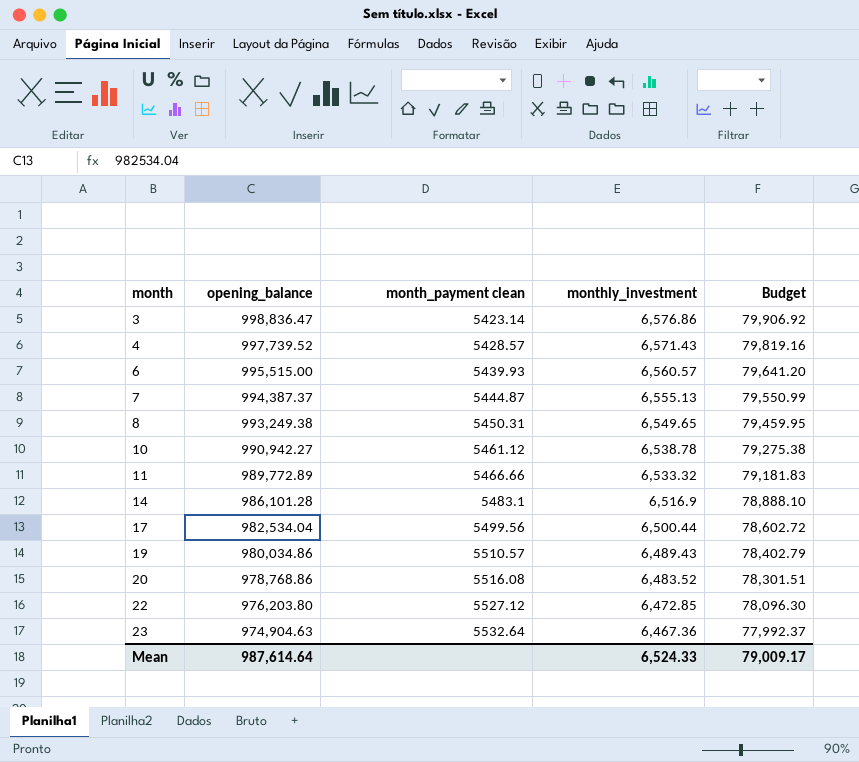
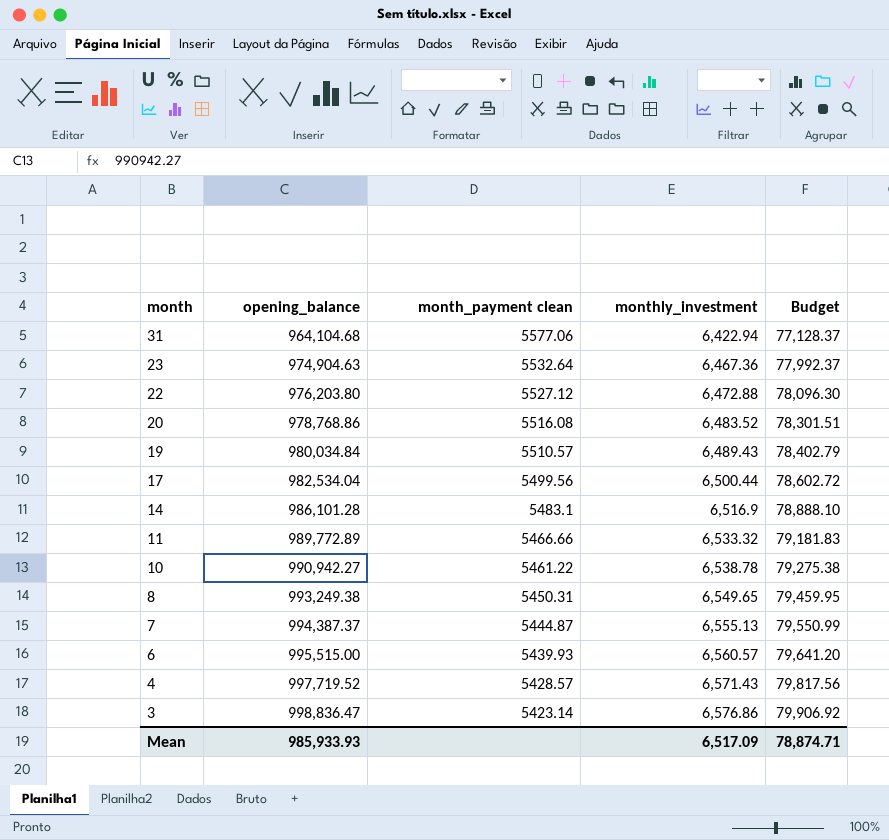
row order: month ascending -> month descending
row 31: none -> 964,104.68 | 5577.06 | 6,422.94 | 77,128.37
22 | monthly_investment: 6,472.85 -> 6,472.88
19 | opening_balance: 980,034.86 -> 980,034.84
10 | month_payment clean: 5461.12 -> 5461.22
4 | opening_balance: 997,739.52 -> 997,719.52
4 | Budget: 79,819.16 -> 79,817.56
Mean | opening_balance: 987,614.64 -> 985,933.93
Mean | monthly_investment: 6,524.33 -> 6,517.09
Mean | Budget: 79,009.17 -> 78,874.71

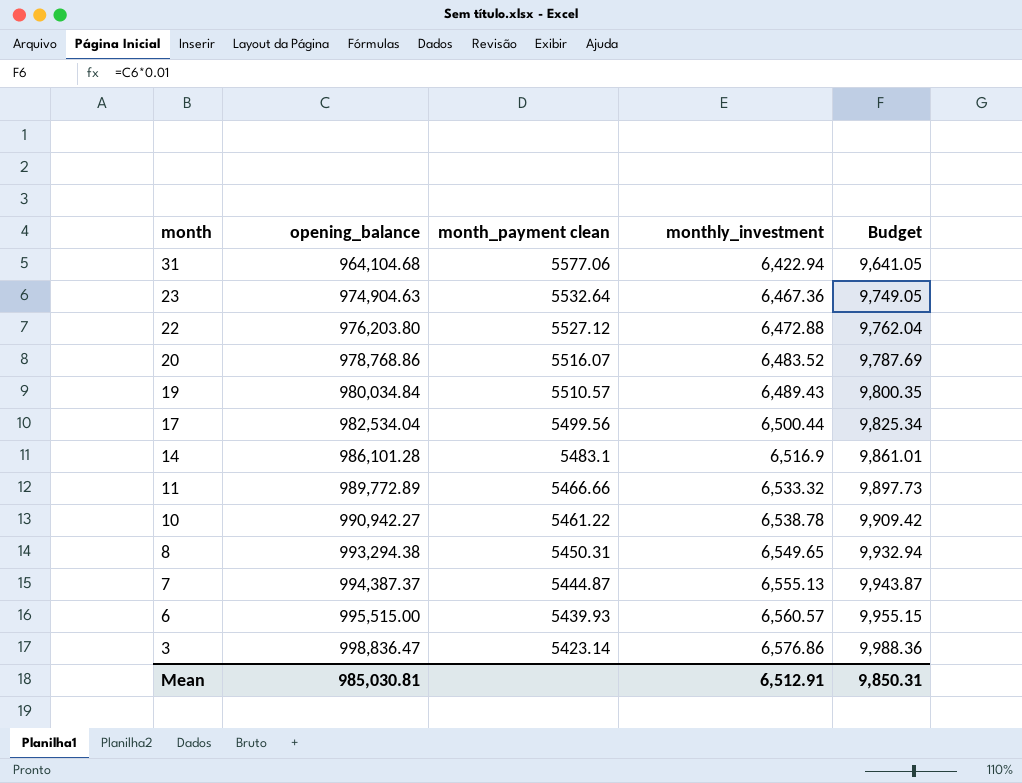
column Budget | formula: [opening_balance] * 0.08 -> [opening_balance] * 0.01
row 4: 997,719.52 | 5428.57 | 6,571.43 | 79,817.56 -> none
20 | month_payment clean: 5516.08 -> 5516.07
8 | opening_balance: 993,249.38 -> 993,294.38
Mean | opening_balance: 985,933.93 -> 985,030.81
Mean | monthly_investment: 6,517.09 -> 6,512.91
Mean | Budget: 78,874.71 -> 9,850.31

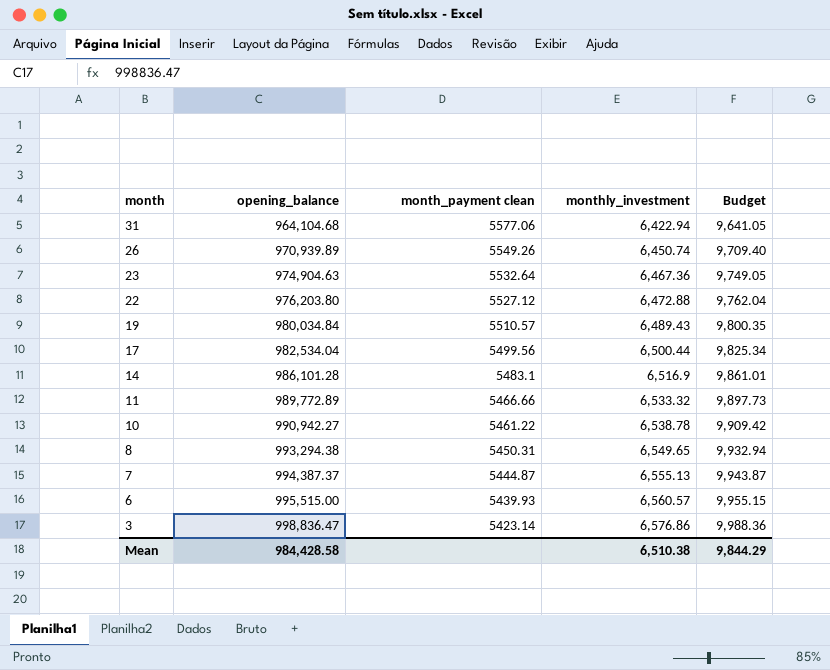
row 20: 978,768.86 | 5516.07 | 6,483.52 | 9,787.69 -> none
row 26: none -> 970,939.89 | 5549.26 | 6,450.74 | 9,709.40
Mean | opening_balance: 985,030.81 -> 984,428.58
Mean | monthly_investment: 6,512.91 -> 6,510.38
Mean | Budget: 9,850.31 -> 9,844.29

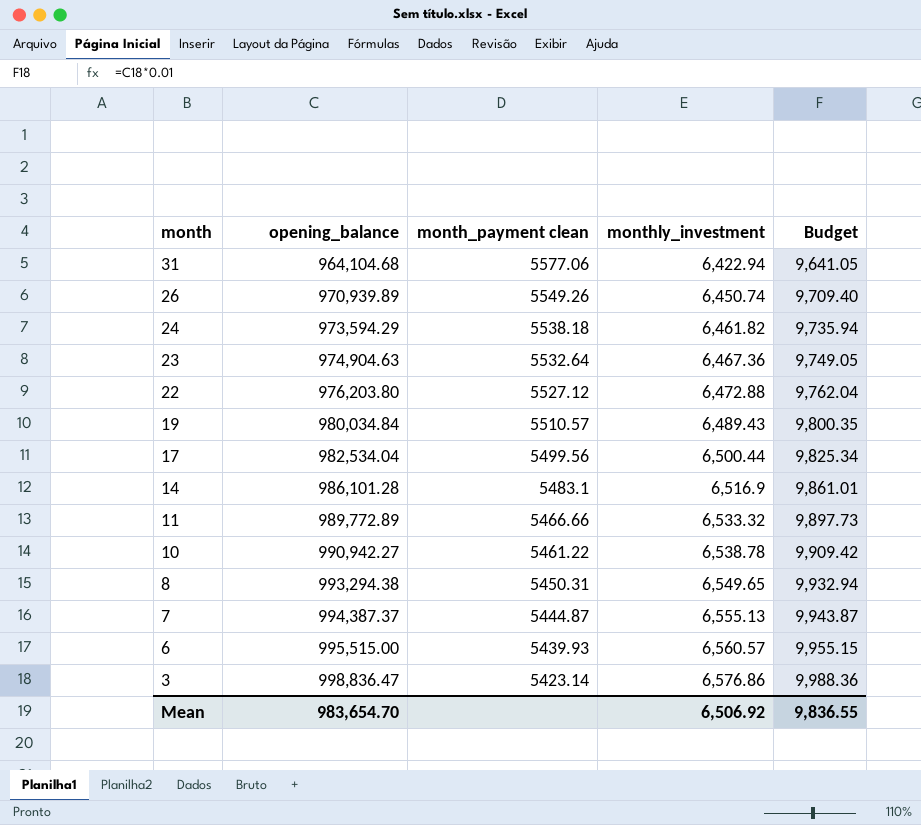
row 24: none -> 973,594.29 | 5538.18 | 6,461.82 | 9,735.94
Mean | opening_balance: 984,428.58 -> 983,654.70
Mean | monthly_investment: 6,510.38 -> 6,506.92
Mean | Budget: 9,844.29 -> 9,836.55

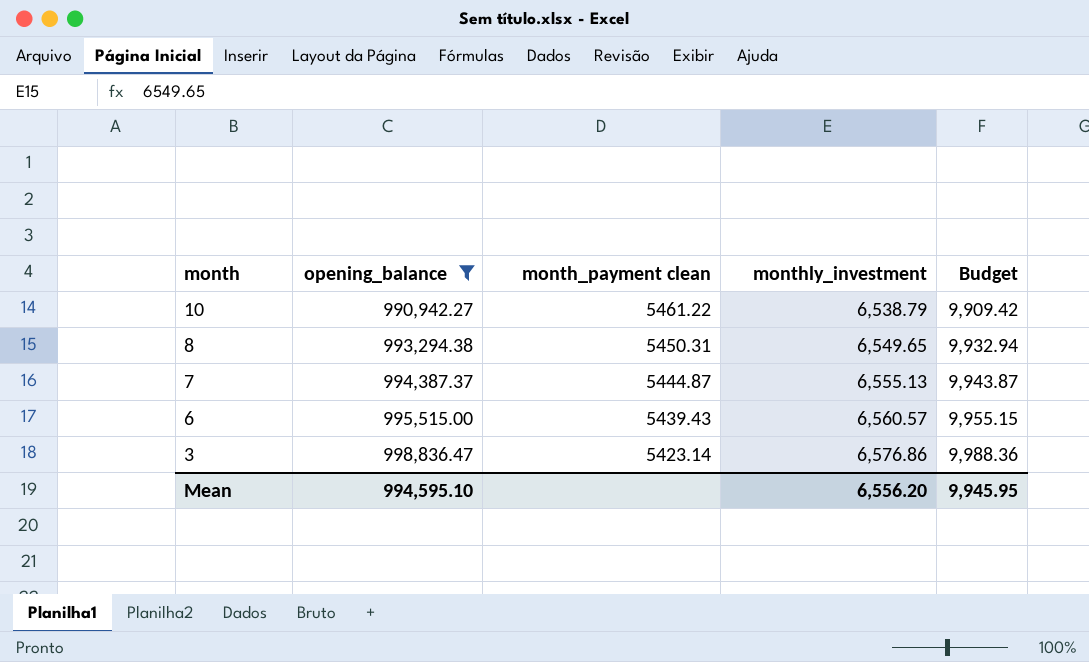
filter: none -> opening_balance >= 990,942.27
10 | monthly_investment: 6,538.78 -> 6,538.79
6 | month_payment clean: 5439.93 -> 5439.43
Mean | opening_balance: 983,654.70 -> 994,595.10
Mean | monthly_investment: 6,506.92 -> 6,556.20
Mean | Budget: 9,836.55 -> 9,945.95

